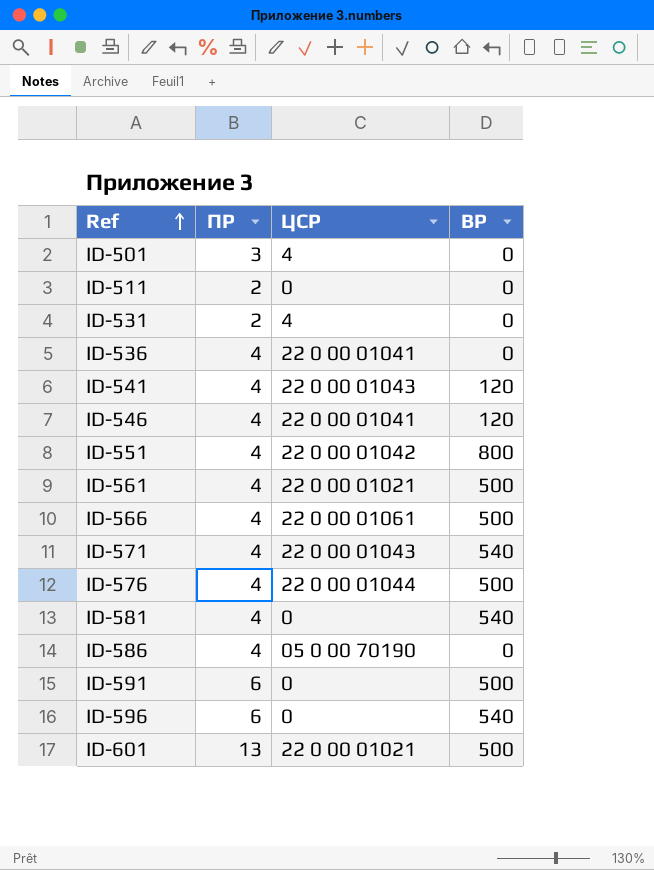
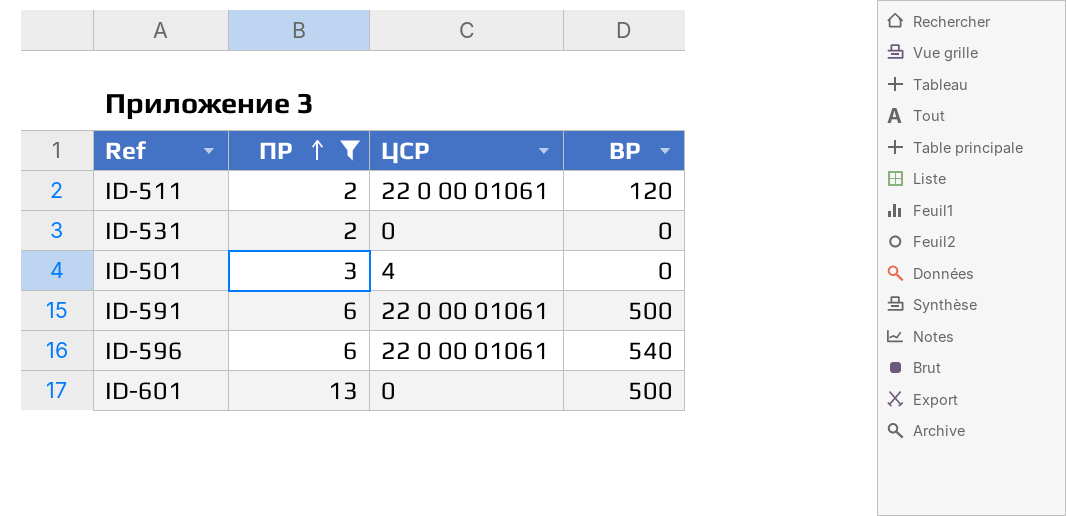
filter: none -> ПР != 4
row order: Ref ascending -> ПР ascending
ID-511 | ЦСР: 0 -> 22 0 00 01061
ID-511 | ВР: 0 -> 120
ID-531 | ЦСР: 4 -> 0
ID-591 | ЦСР: 0 -> 22 0 00 01061
ID-596 | ЦСР: 0 -> 22 0 00 01061
ID-601 | ЦСР: 22 0 00 01021 -> 0

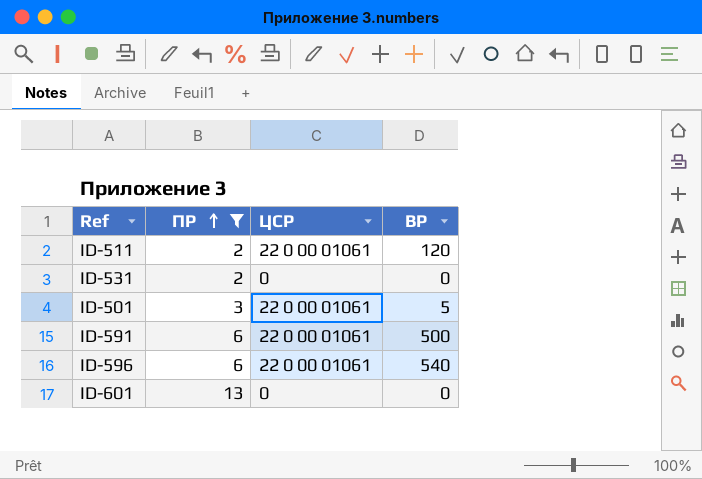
ID-501 | ЦСР: 4 -> 22 0 00 01061
ID-501 | ВР: 0 -> 5
ID-601 | ВР: 500 -> 0

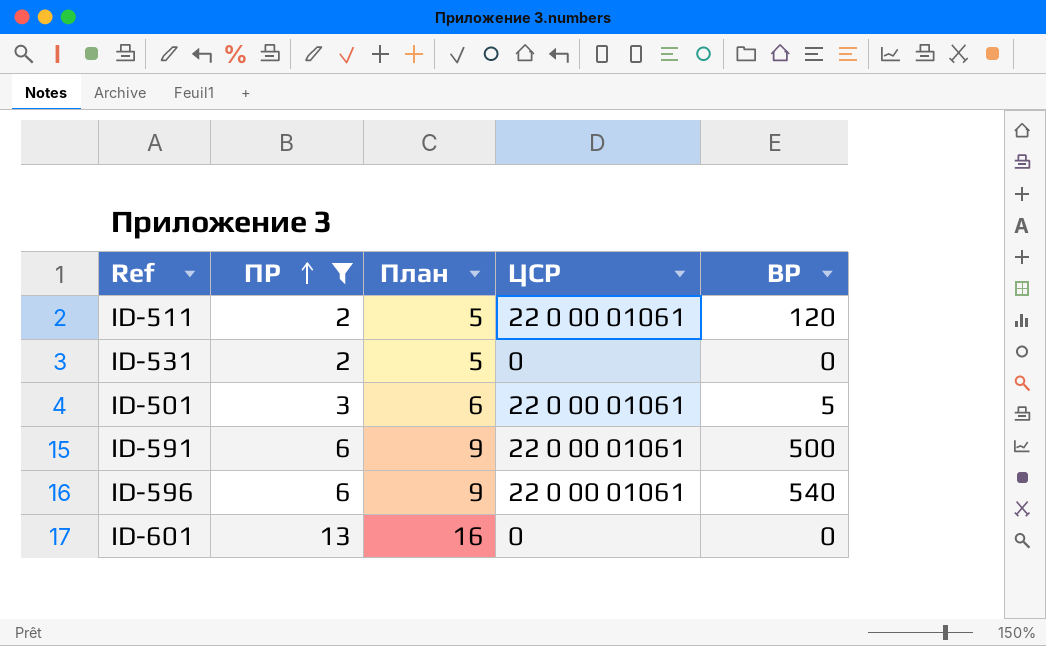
column План | formula: none -> [ПР] + 3

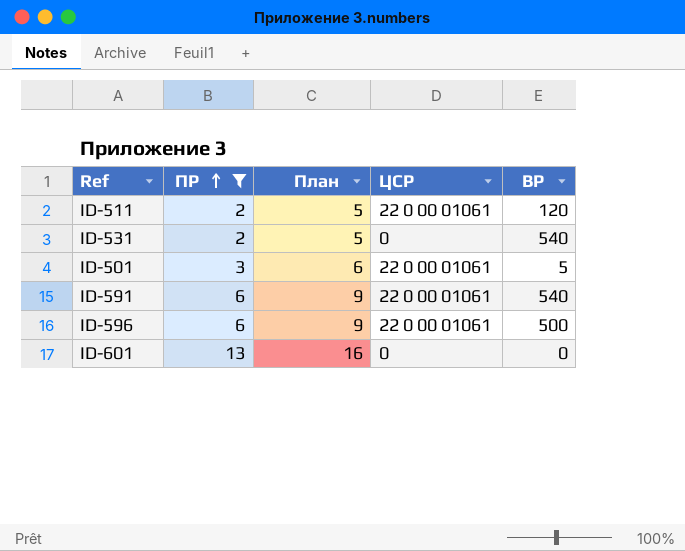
ID-531 | ВР: 0 -> 540
ID-591 | ВР: 500 -> 540
ID-596 | ВР: 540 -> 500

